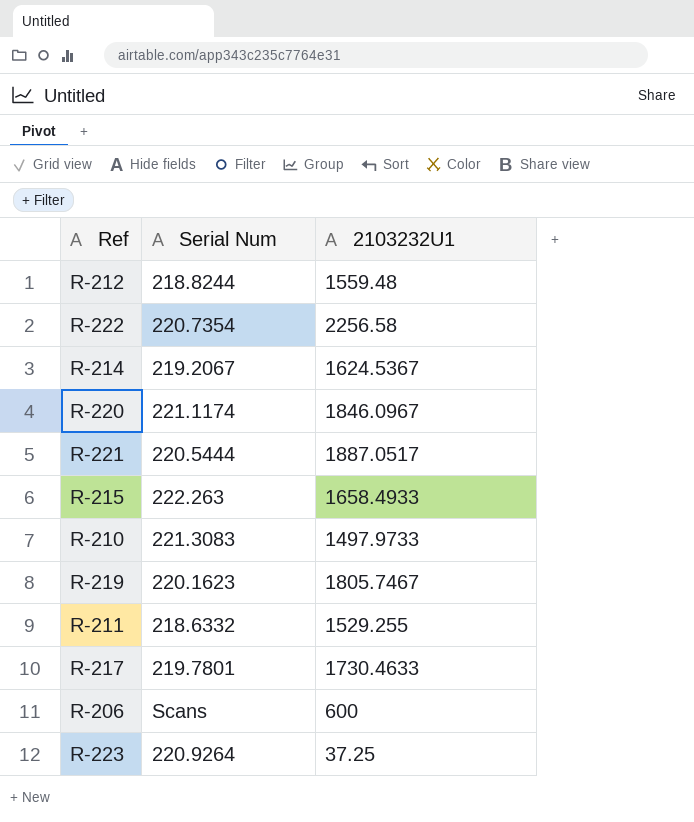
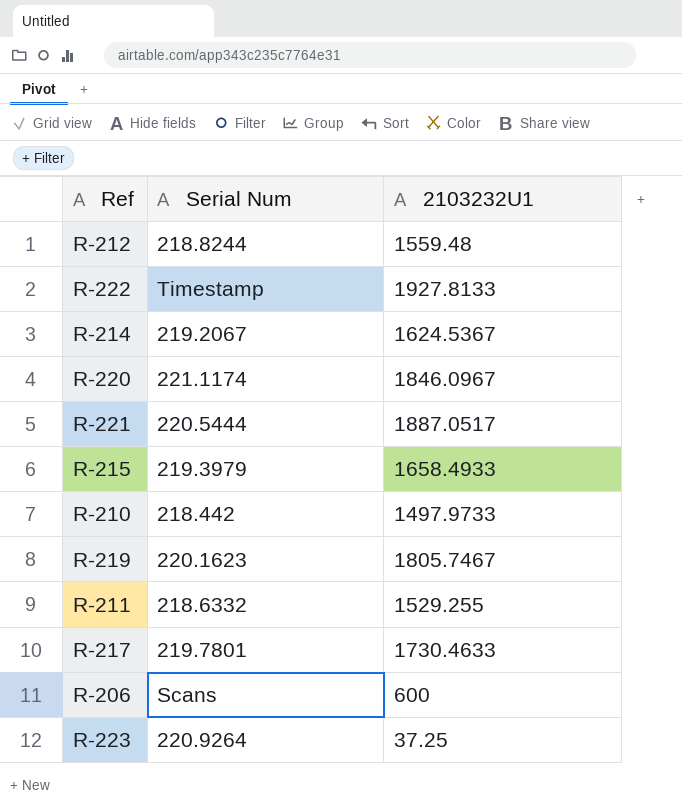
R-222 | Serial Num: 220.7354 -> Timestamp
R-222 | 2103232U1: 2256.58 -> 1927.8133
R-215 | Serial Num: 222.263 -> 219.3979
R-210 | Serial Num: 221.3083 -> 218.442

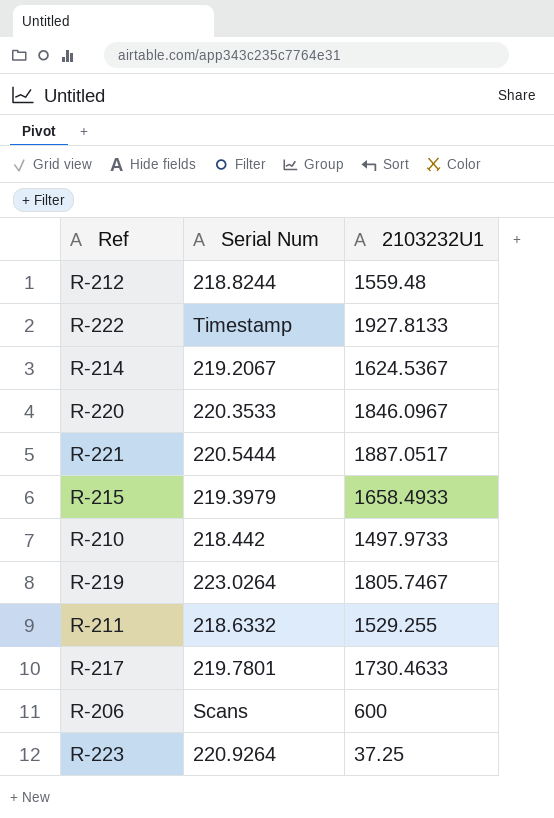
R-220 | Serial Num: 221.1174 -> 220.3533
R-219 | Serial Num: 220.1623 -> 223.0264

